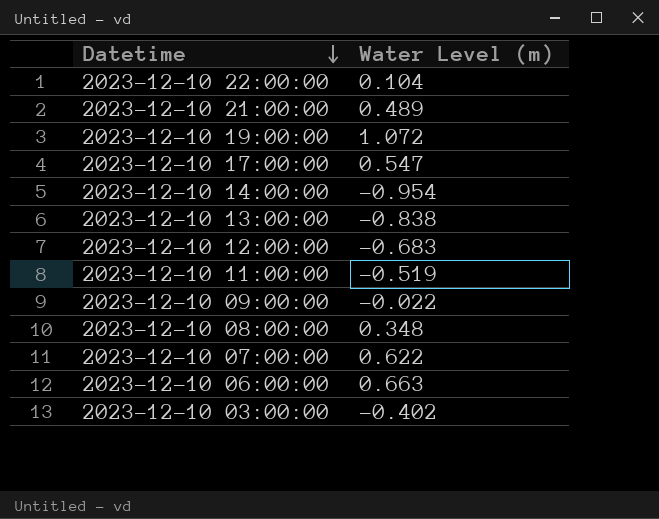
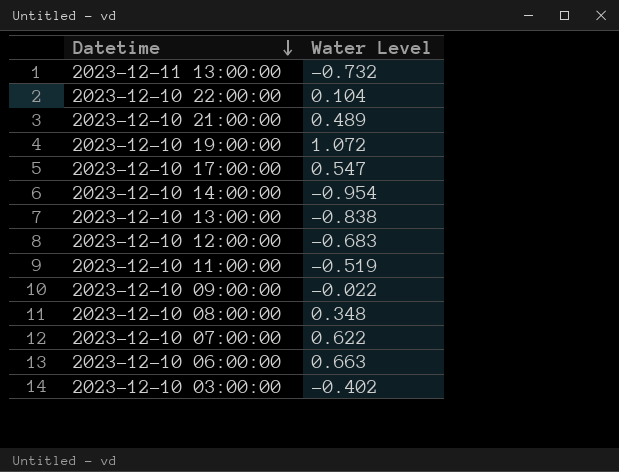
column name: Water Level (m) -> Water Level
row 2023-12-11 13:00:00: none -> -0.732

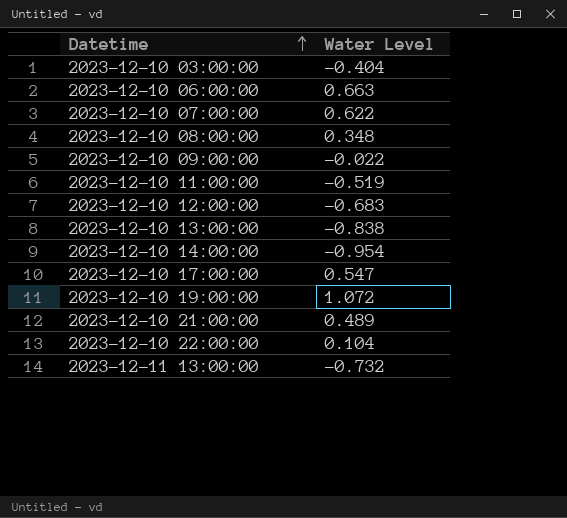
row order: Datetime descending -> Datetime ascending
2023-12-10 03:00:00 | Water Level: -0.402 -> -0.404

